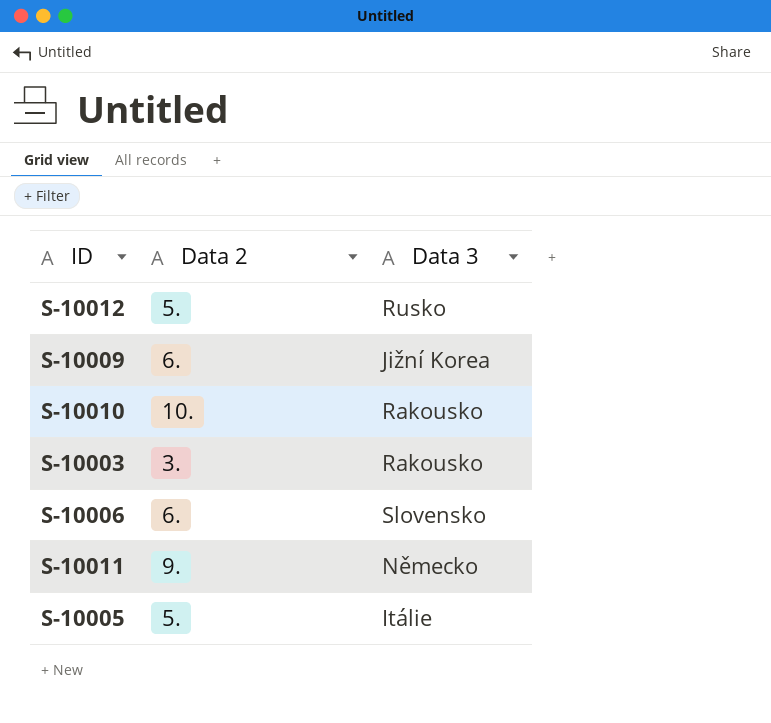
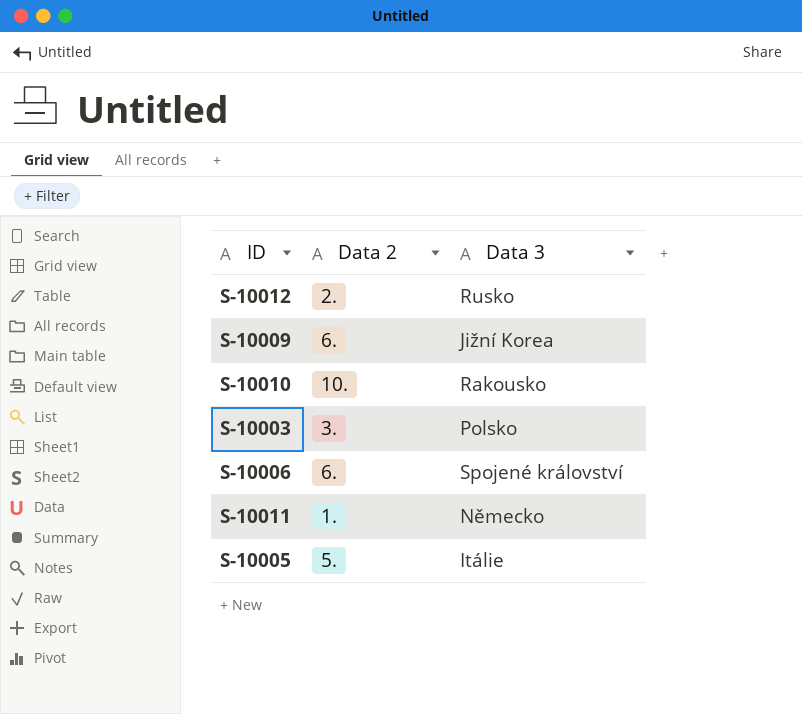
S-10012 | Data 2: 5. -> 2.
S-10003 | Data 3: Rakousko -> Polsko
S-10006 | Data 3: Slovensko -> Spojené království
S-10011 | Data 2: 9. -> 1.

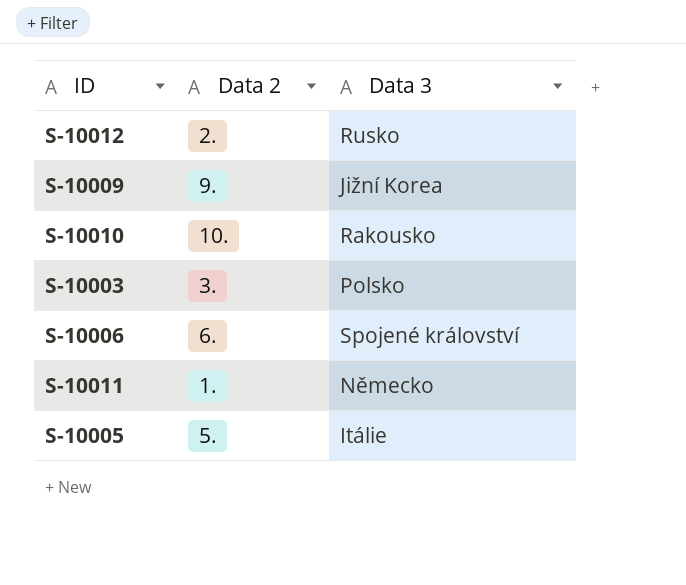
S-10009 | Data 2: 6. -> 9.

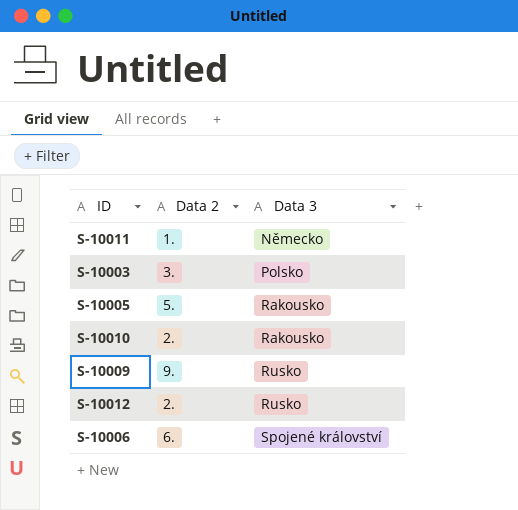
row order: none -> Data 3 ascending
S-10005 | Data 3: Itálie -> Rakousko
S-10010 | Data 2: 10. -> 2.
S-10009 | Data 3: Jižní Korea -> Rusko

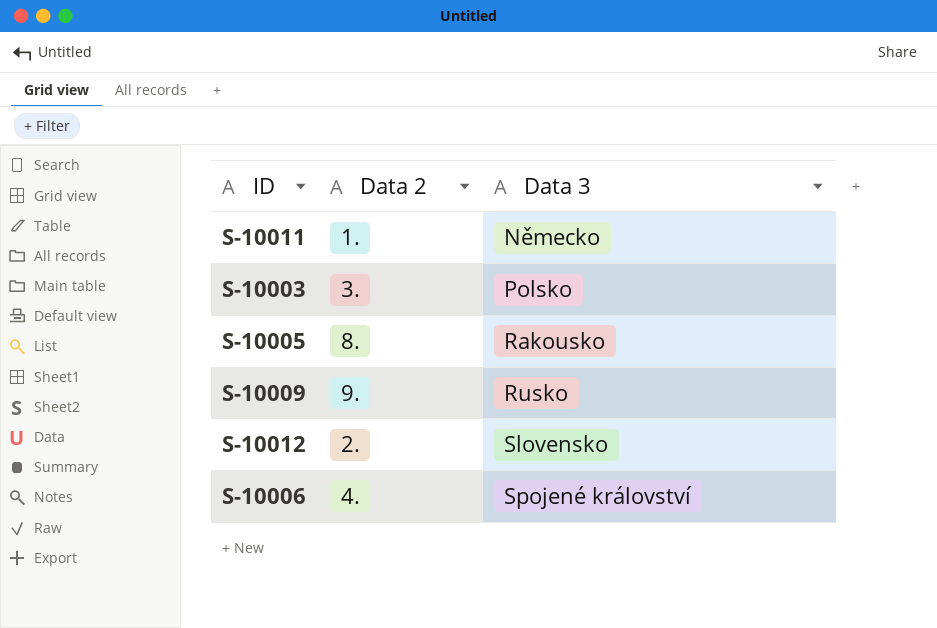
row S-10010: 2. | Rakousko -> none
S-10005 | Data 2: 5. -> 8.
S-10012 | Data 3: Rusko -> Slovensko
S-10006 | Data 2: 6. -> 4.

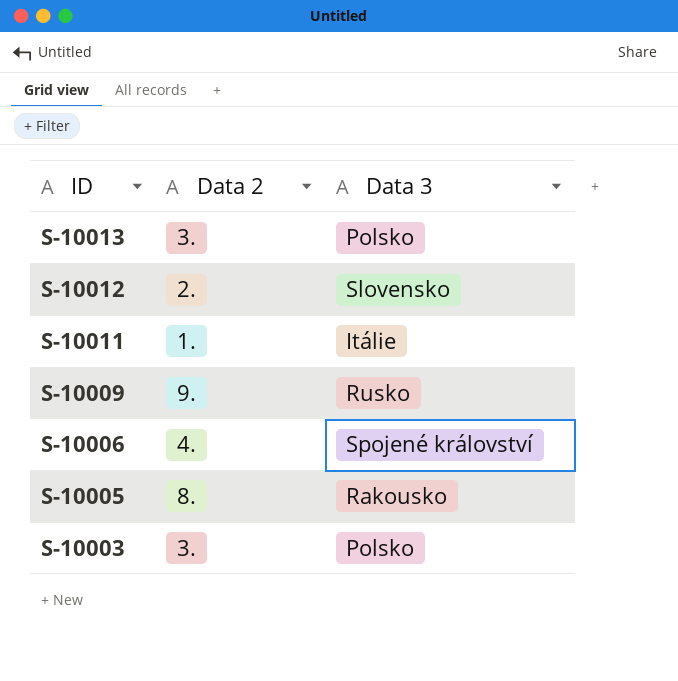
row order: Data 3 ascending -> ID descending
row S-10013: none -> 3. | Polsko
S-10011 | Data 3: Německo -> Itálie

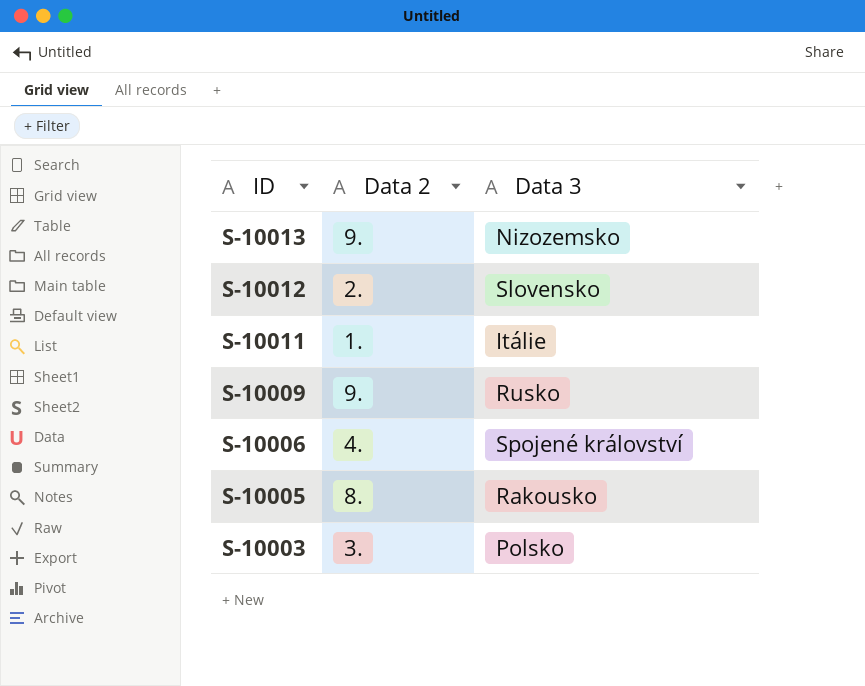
S-10013 | Data 2: 3. -> 9.
S-10013 | Data 3: Polsko -> Nizozemsko

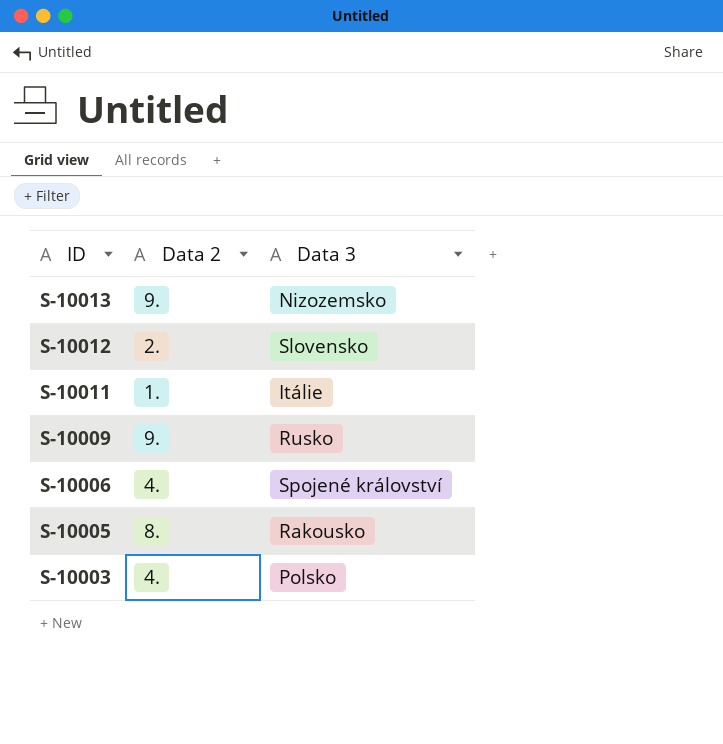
S-10003 | Data 2: 3. -> 4.

